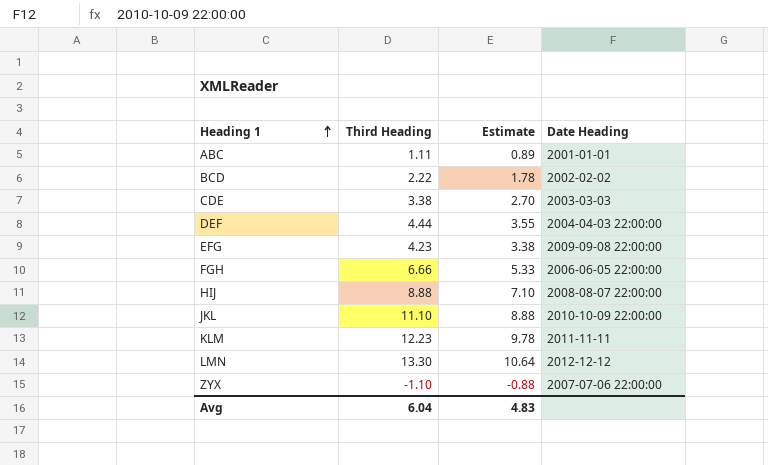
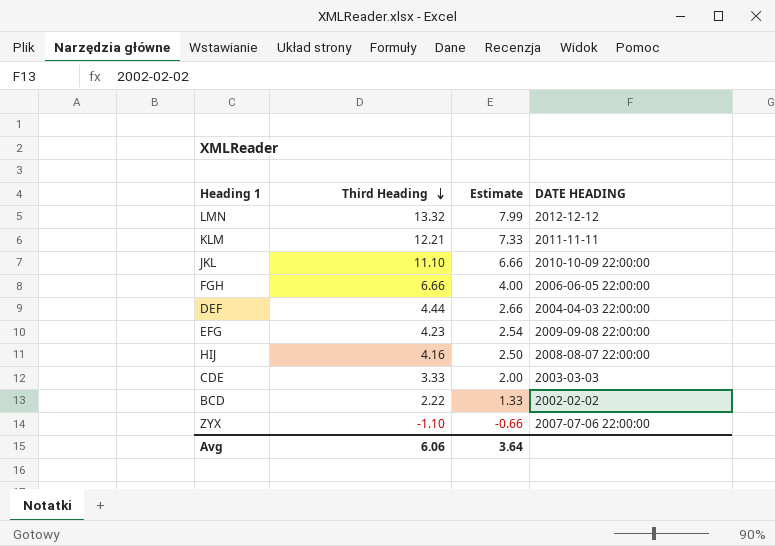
row order: Heading 1 ascending -> Third Heading descending
column Estimate | formula: [Third Heading] * 0.8 -> [Third Heading] * 0.6
column name: Date Heading -> DATE HEADING
row ABC: 1.11 | 0.89 | 2001-01-01 -> none
LMN | Third Heading: 13.30 -> 13.32
KLM | Third Heading: 12.23 -> 12.21
HIJ | Third Heading: 8.88 -> 4.16
CDE | Third Heading: 3.38 -> 3.33
Avg | Third Heading: 6.04 -> 6.06
Avg | Estimate: 4.83 -> 3.64

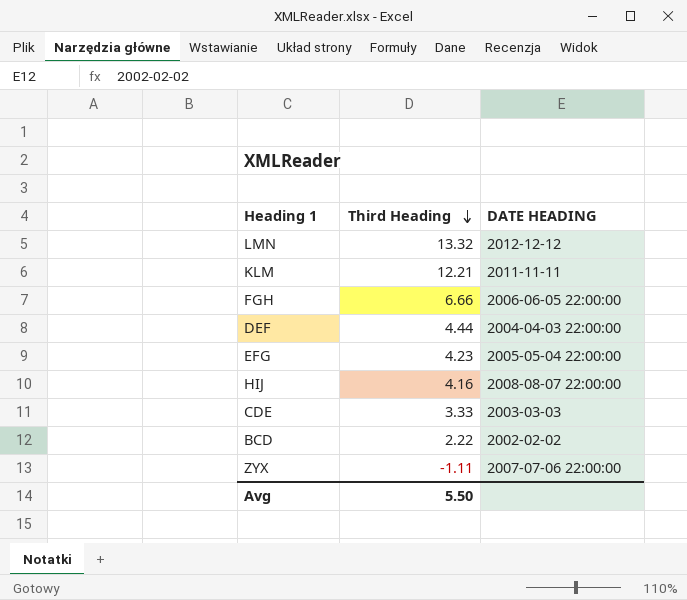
column Estimate | formula: [Third Heading] * 0.6 -> none
row JKL: 11.10 | 6.66 | 2010-10-09 22:00:00 -> none
EFG | DATE HEADING: 2009-09-08 22:00:00 -> 2005-05-04 22:00:00
ZYX | Third Heading: -1.10 -> -1.11
Avg | Third Heading: 6.06 -> 5.50

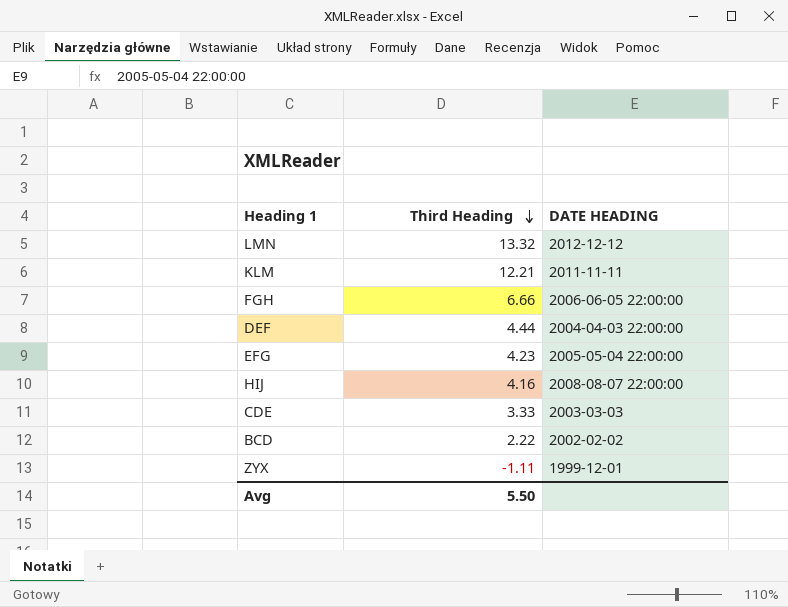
ZYX | DATE HEADING: 2007-07-06 22:00:00 -> 1999-12-01

